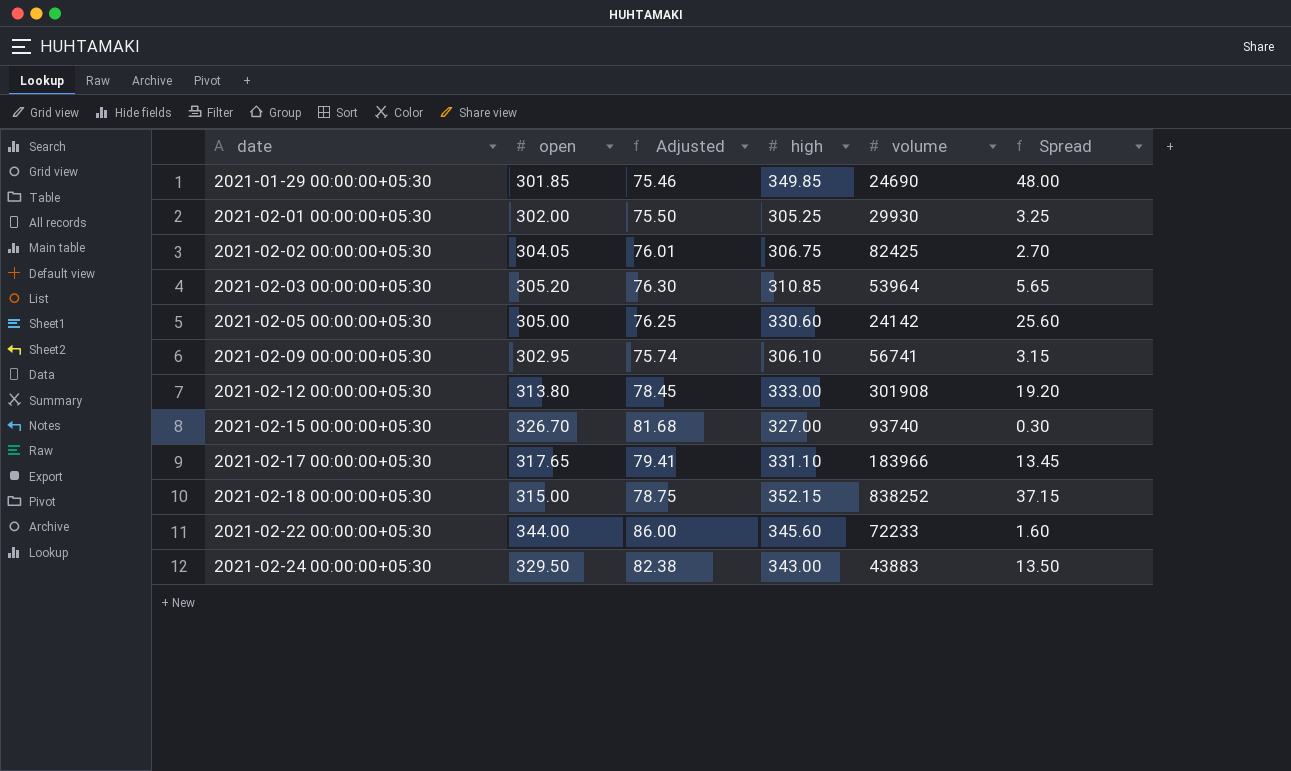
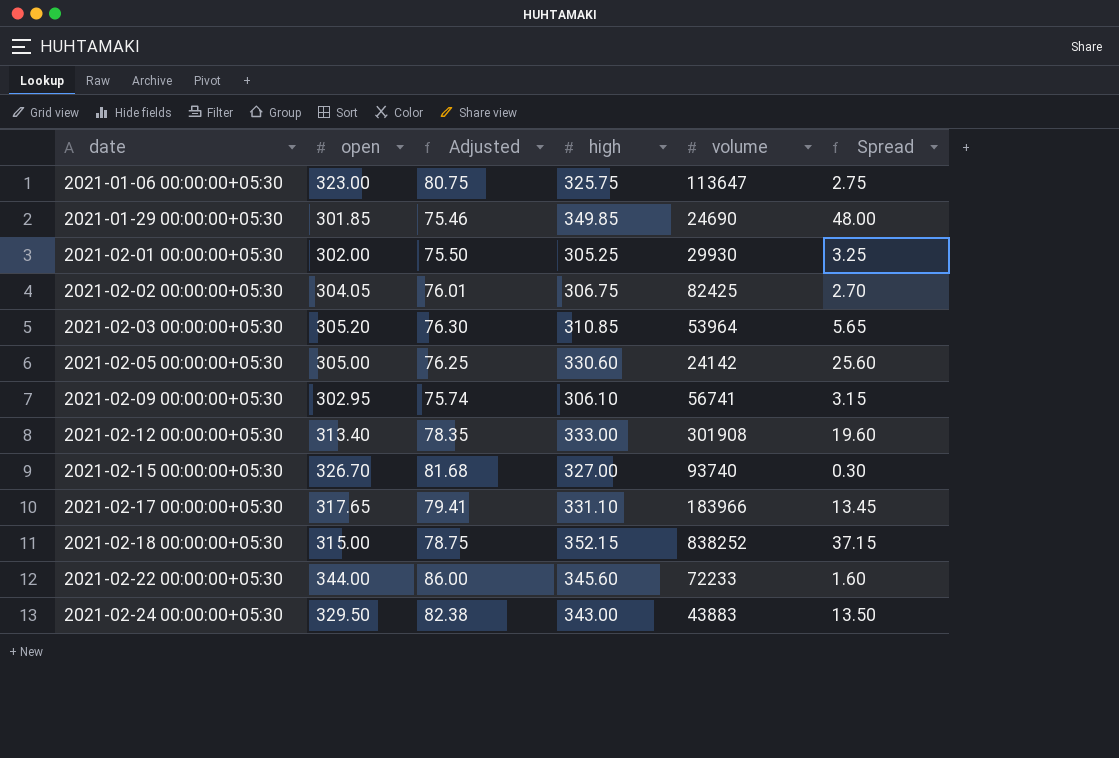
row 2021-01-06 00:00:00+05:30: none -> 323.00 | 80.75 | 325.75 | 113647 | 2.75
2021-02-12 00:00:00+05:30 | open: 313.80 -> 313.40
2021-02-12 00:00:00+05:30 | Adjusted: 78.45 -> 78.35
2021-02-12 00:00:00+05:30 | Spread: 19.20 -> 19.60

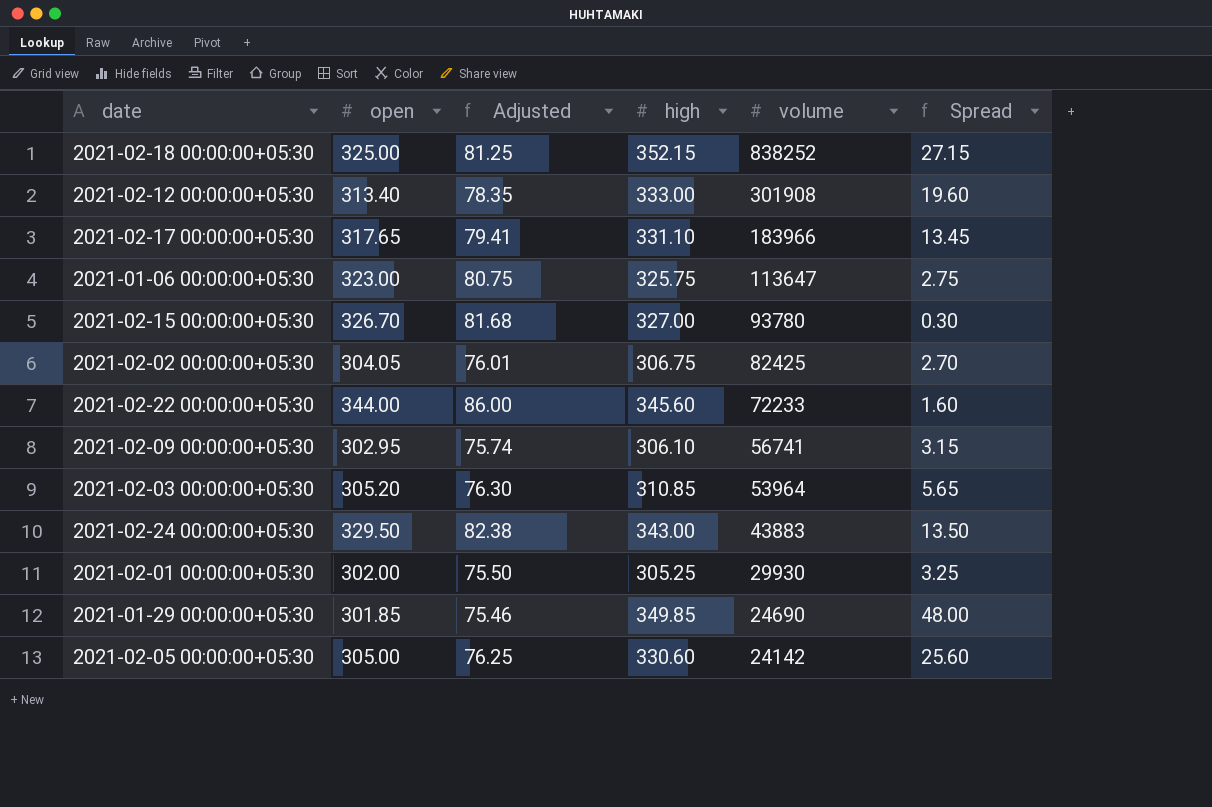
row order: date ascending -> volume descending
2021-02-18 00:00:00+05:30 | open: 315.00 -> 325.00
2021-02-18 00:00:00+05:30 | Adjusted: 78.75 -> 81.25
2021-02-18 00:00:00+05:30 | Spread: 37.15 -> 27.15
2021-02-15 00:00:00+05:30 | volume: 93740 -> 93780

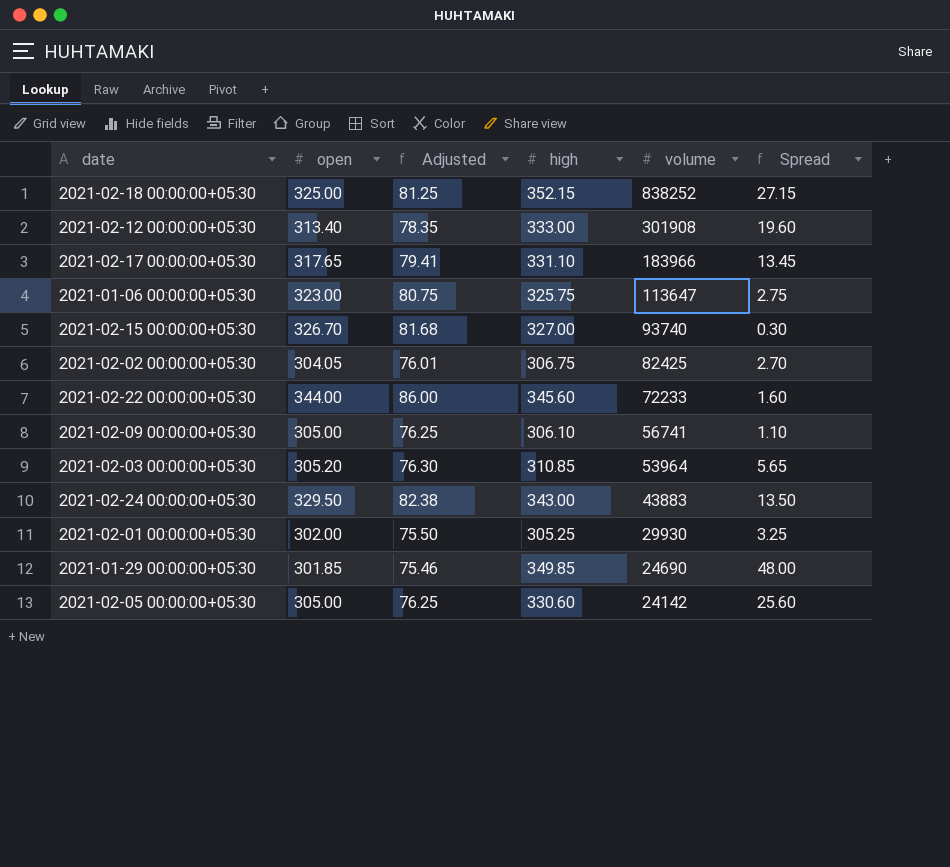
2021-02-15 00:00:00+05:30 | volume: 93780 -> 93740
2021-02-09 00:00:00+05:30 | open: 302.95 -> 305.00
2021-02-09 00:00:00+05:30 | Adjusted: 75.74 -> 76.25
2021-02-09 00:00:00+05:30 | Spread: 3.15 -> 1.10

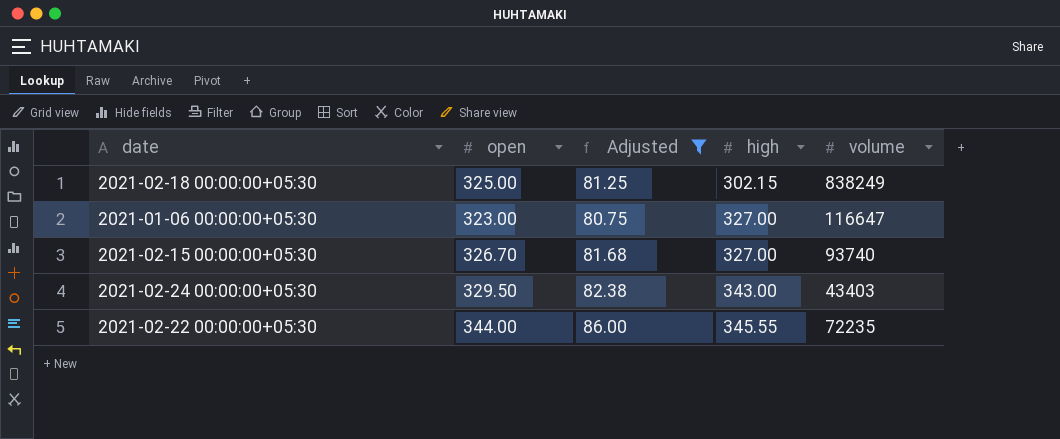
filter: none -> Adjusted >= 80.75
row order: volume descending -> high ascending
column Spread | formula: [high] - [open] -> none
2021-02-18 00:00:00+05:30 | high: 352.15 -> 302.15
2021-02-18 00:00:00+05:30 | volume: 838252 -> 838249
2021-01-06 00:00:00+05:30 | high: 325.75 -> 327.00
2021-01-06 00:00:00+05:30 | volume: 113647 -> 116647
2021-02-24 00:00:00+05:30 | volume: 43883 -> 43403
2021-02-22 00:00:00+05:30 | high: 345.60 -> 345.55
2021-02-22 00:00:00+05:30 | volume: 72233 -> 72235

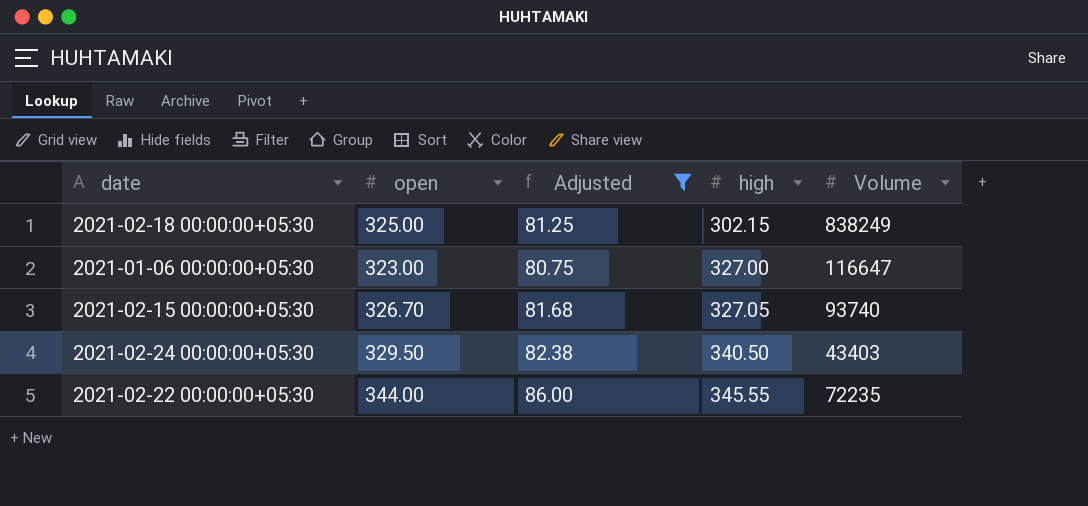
column name: volume -> Volume
2021-02-15 00:00:00+05:30 | high: 327.00 -> 327.05
2021-02-24 00:00:00+05:30 | high: 343.00 -> 340.50

